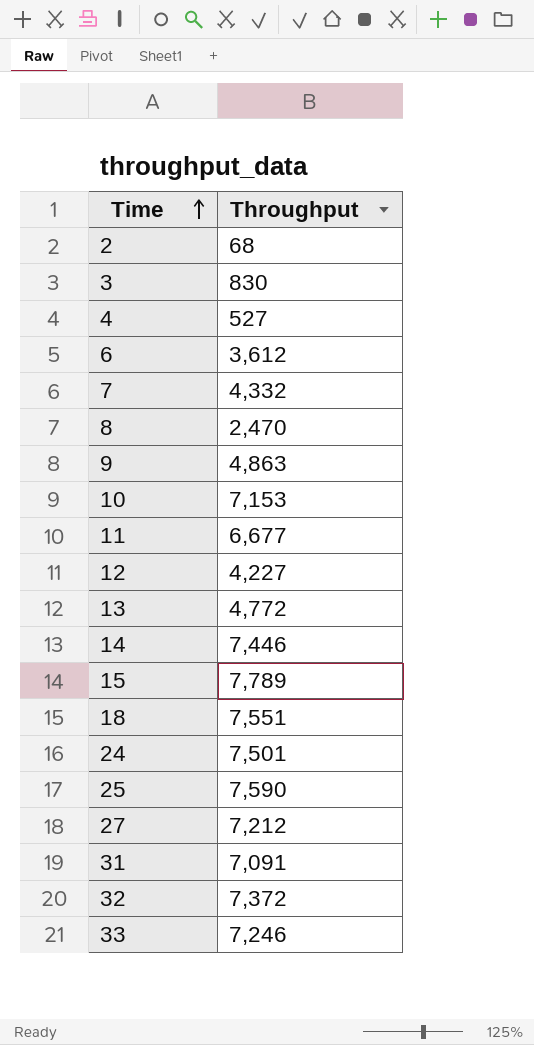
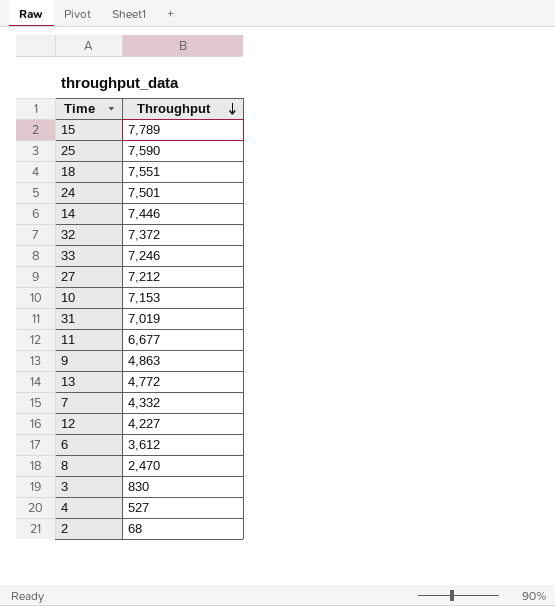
row order: Time ascending -> Throughput descending
31 | Throughput: 7,091 -> 7,019

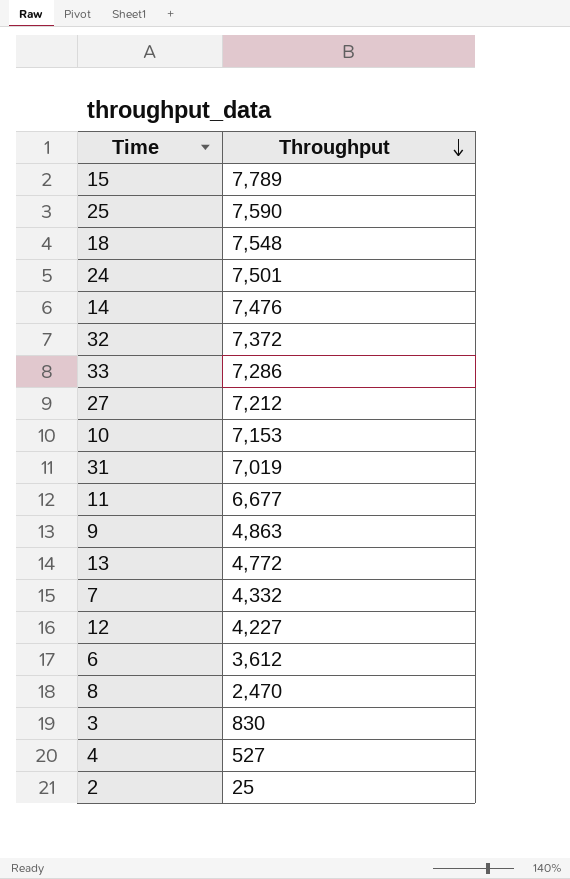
18 | Throughput: 7,551 -> 7,548
14 | Throughput: 7,446 -> 7,476
33 | Throughput: 7,246 -> 7,286
2 | Throughput: 68 -> 25

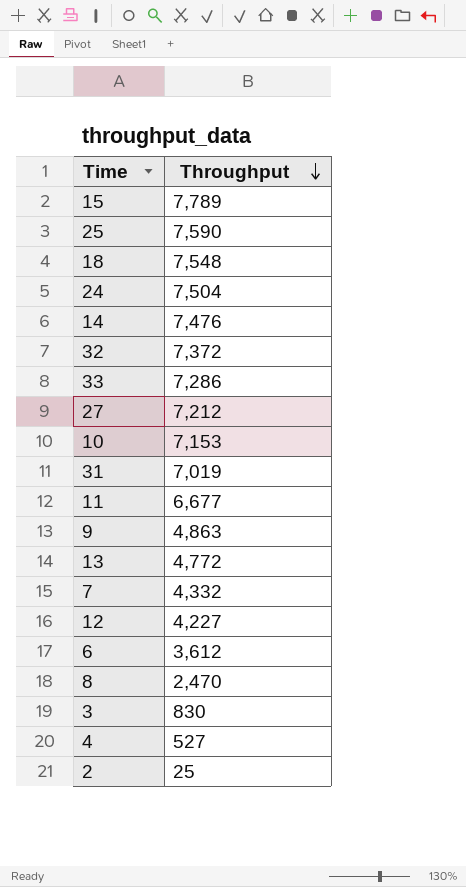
24 | Throughput: 7,501 -> 7,504

